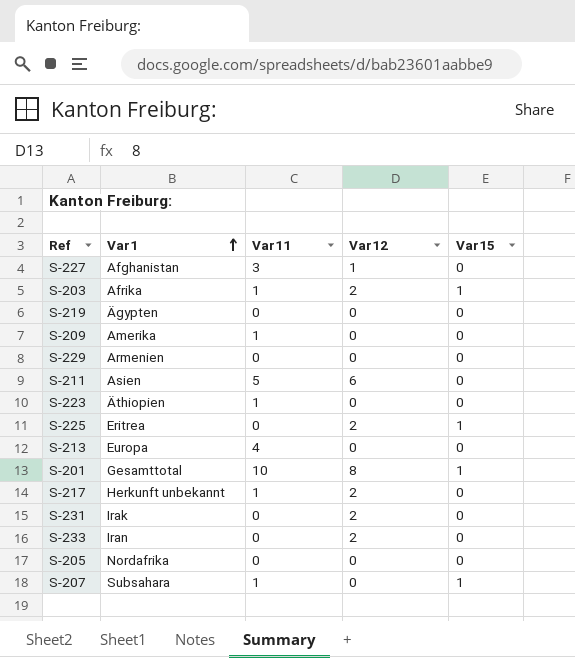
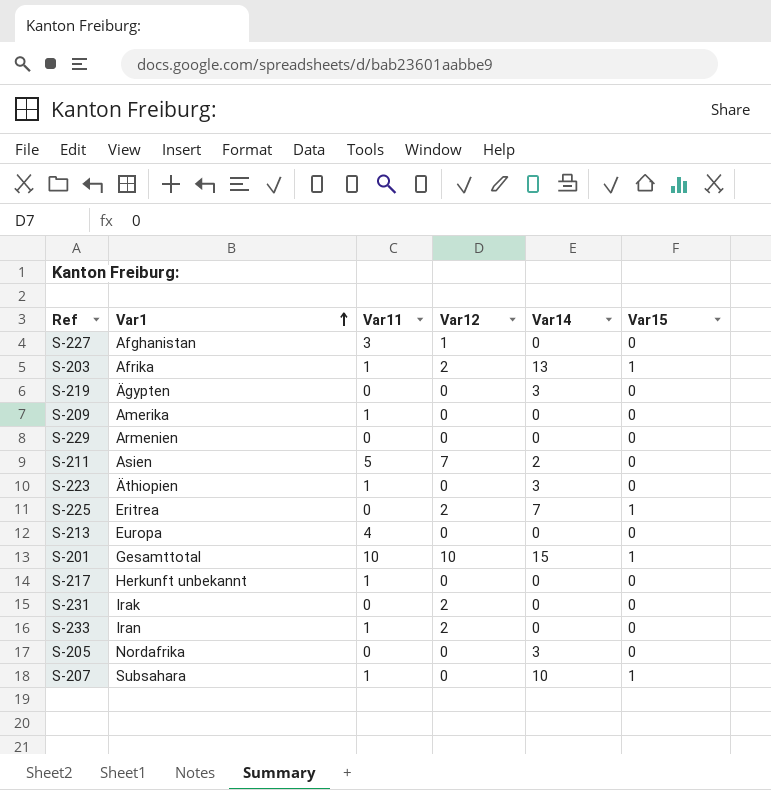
column Var14 | position: none -> 5
S-211 | Var12: 6 -> 7
S-201 | Var12: 8 -> 10
S-217 | Var12: 2 -> 0
S-233 | Var11: 0 -> 1

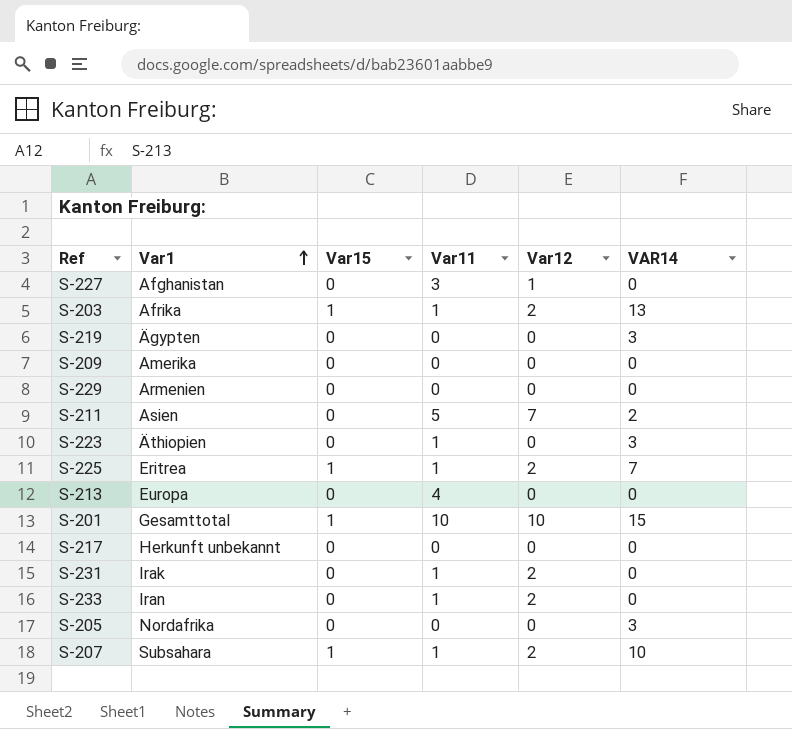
column Var15 | position: 6 -> 3
column name: Var14 -> VAR14
S-209 | Var11: 1 -> 0
S-225 | Var11: 0 -> 1
S-217 | Var11: 1 -> 0
S-231 | Var11: 0 -> 1
S-207 | Var12: 0 -> 2

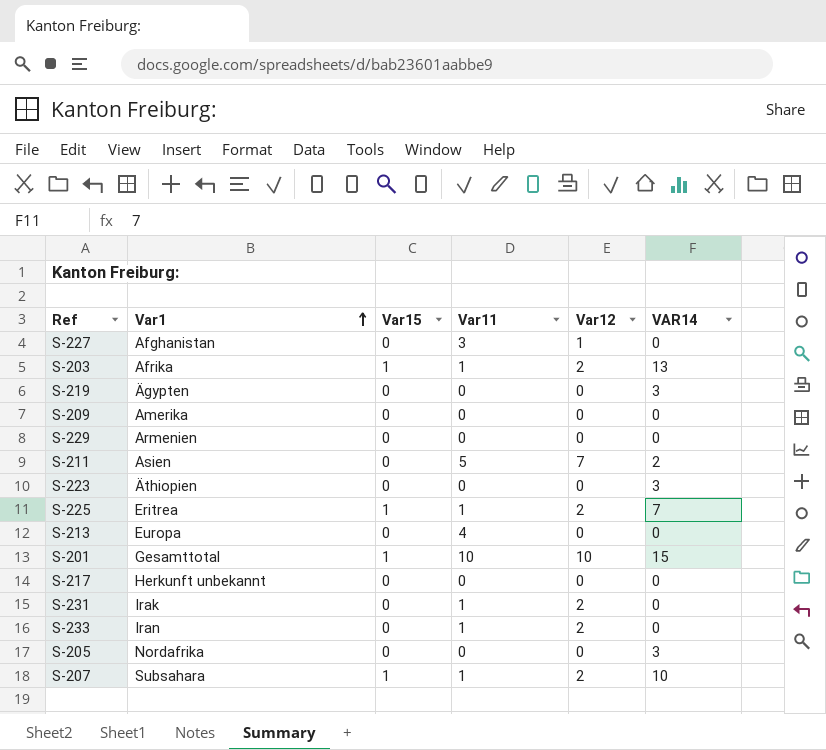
S-223 | Var11: 1 -> 0

